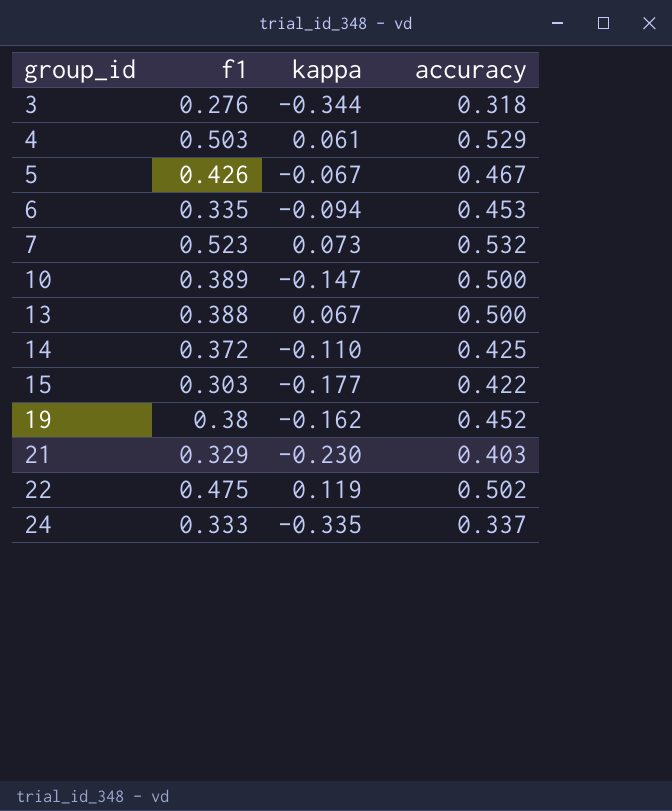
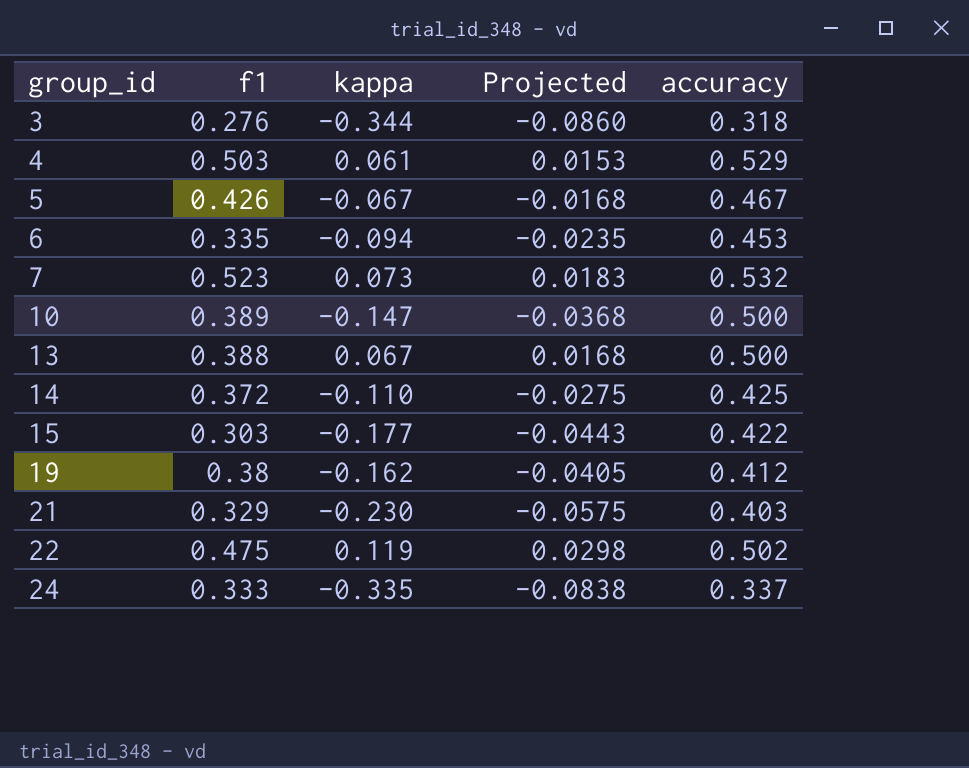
column Projected | formula: none -> [kappa] * 0.25
19 | accuracy: 0.452 -> 0.412

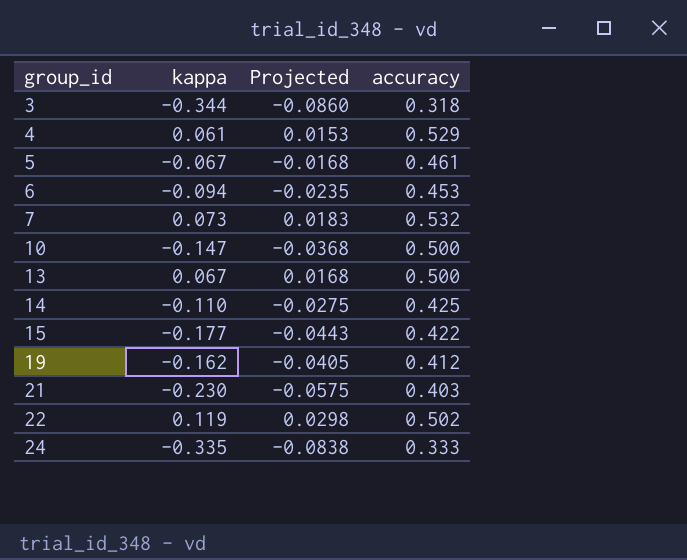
column f1 | position: 2 -> none
5 | accuracy: 0.467 -> 0.461
24 | accuracy: 0.337 -> 0.333

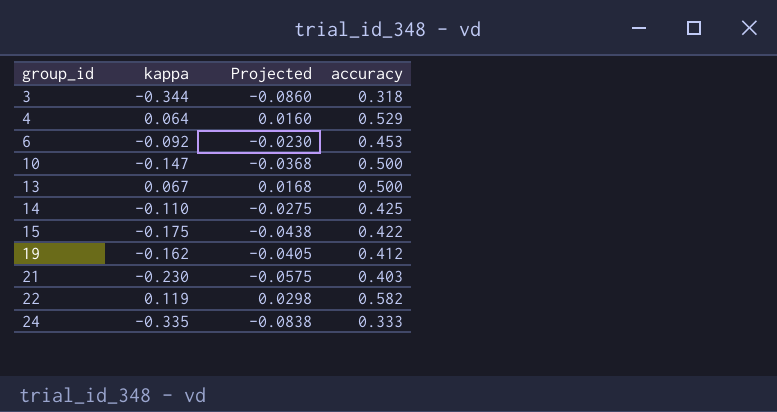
row 5: -0.067 | -0.0168 | 0.461 -> none
row 7: 0.073 | 0.0183 | 0.532 -> none
4 | kappa: 0.061 -> 0.064
4 | Projected: 0.0153 -> 0.0160
6 | kappa: -0.094 -> -0.092
6 | Projected: -0.0235 -> -0.0230
15 | kappa: -0.177 -> -0.175
15 | Projected: -0.0443 -> -0.0438
22 | accuracy: 0.502 -> 0.582

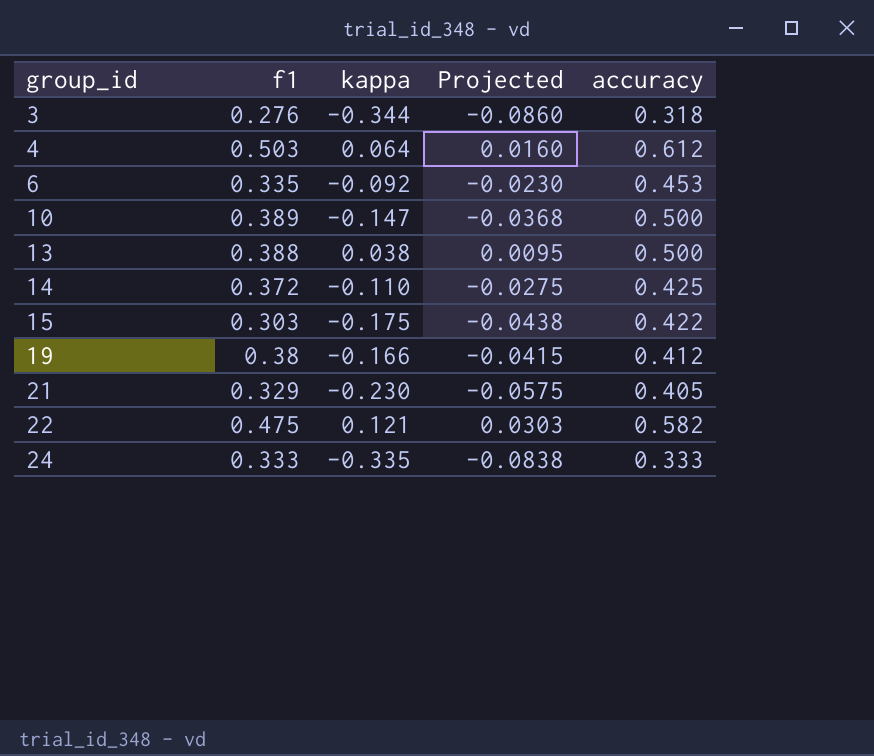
column f1 | position: none -> 2
4 | accuracy: 0.529 -> 0.612
13 | kappa: 0.067 -> 0.038
13 | Projected: 0.0168 -> 0.0095
19 | kappa: -0.162 -> -0.166
19 | Projected: -0.0405 -> -0.0415
21 | accuracy: 0.403 -> 0.405
22 | kappa: 0.119 -> 0.121
22 | Projected: 0.0298 -> 0.0303

